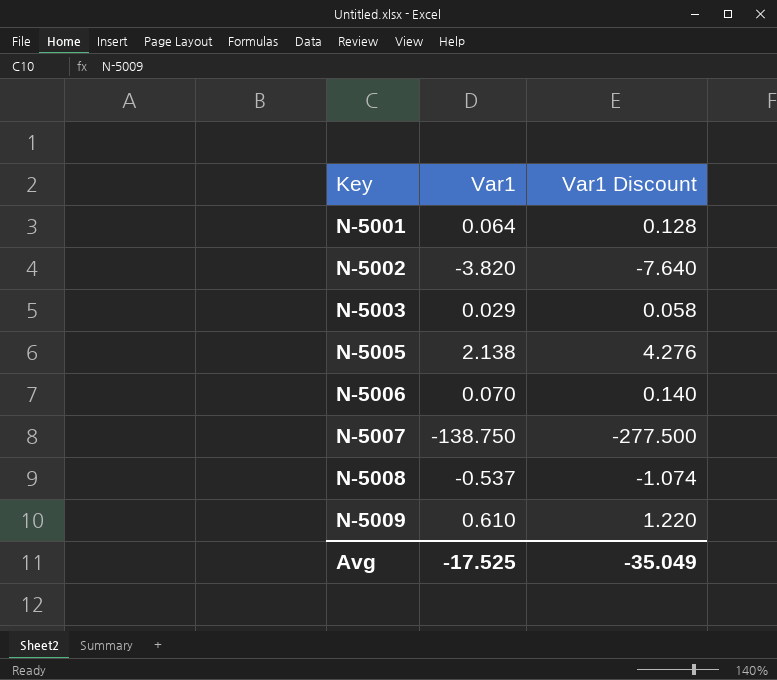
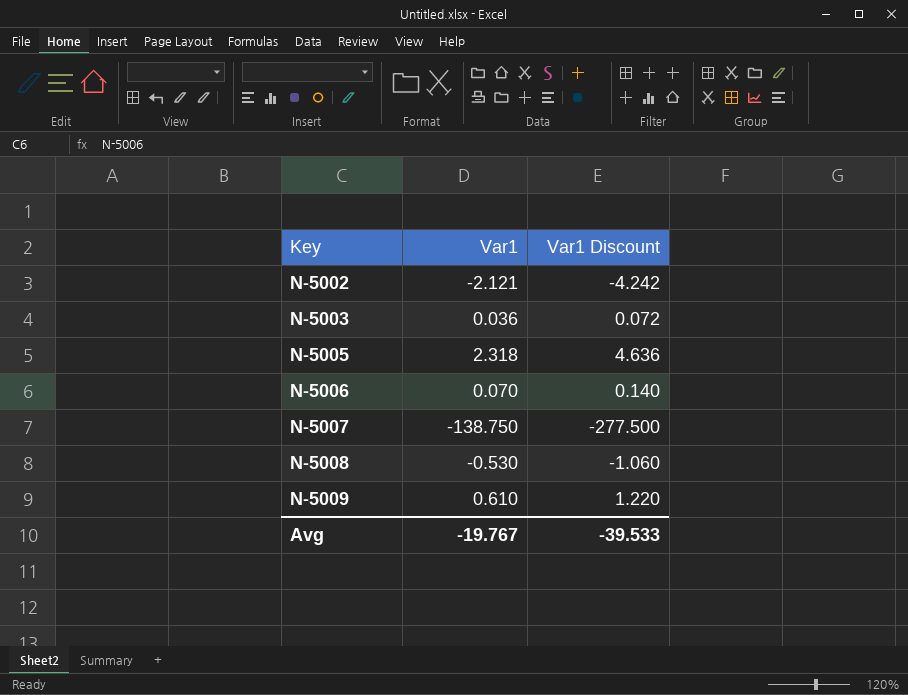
row N-5001: 0.064 | 0.128 -> none
N-5002 | Var1: -3.820 -> -2.121
N-5002 | Var1 Discount: -7.640 -> -4.242
N-5003 | Var1: 0.029 -> 0.036
N-5003 | Var1 Discount: 0.058 -> 0.072
N-5005 | Var1: 2.138 -> 2.318
N-5005 | Var1 Discount: 4.276 -> 4.636
N-5008 | Var1: -0.537 -> -0.530
N-5008 | Var1 Discount: -1.074 -> -1.060
Avg | Var1: -17.525 -> -19.767
Avg | Var1 Discount: -35.049 -> -39.533

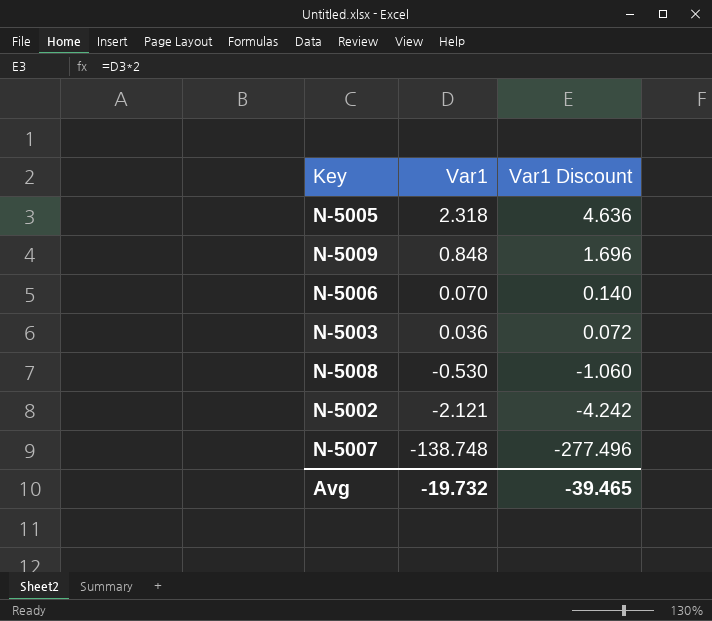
row order: Key ascending -> Var1 descending
N-5009 | Var1: 0.610 -> 0.848
N-5009 | Var1 Discount: 1.220 -> 1.696
N-5007 | Var1: -138.750 -> -138.748
N-5007 | Var1 Discount: -277.500 -> -277.496
Avg | Var1: -19.767 -> -19.732
Avg | Var1 Discount: -39.533 -> -39.465

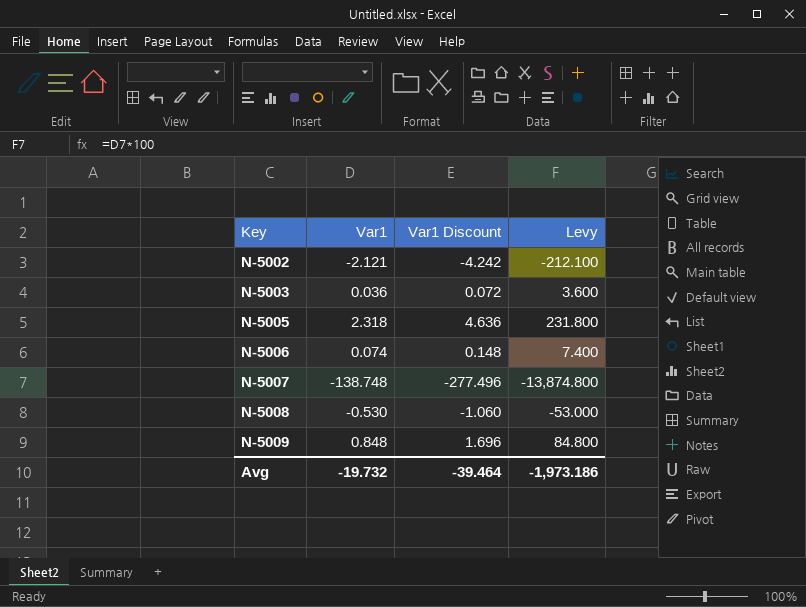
row order: Var1 descending -> Key ascending
column Levy | formula: none -> [Var1] * 100
N-5006 | Var1: 0.070 -> 0.074
N-5006 | Var1 Discount: 0.140 -> 0.148
Avg | Var1 Discount: -39.465 -> -39.464

